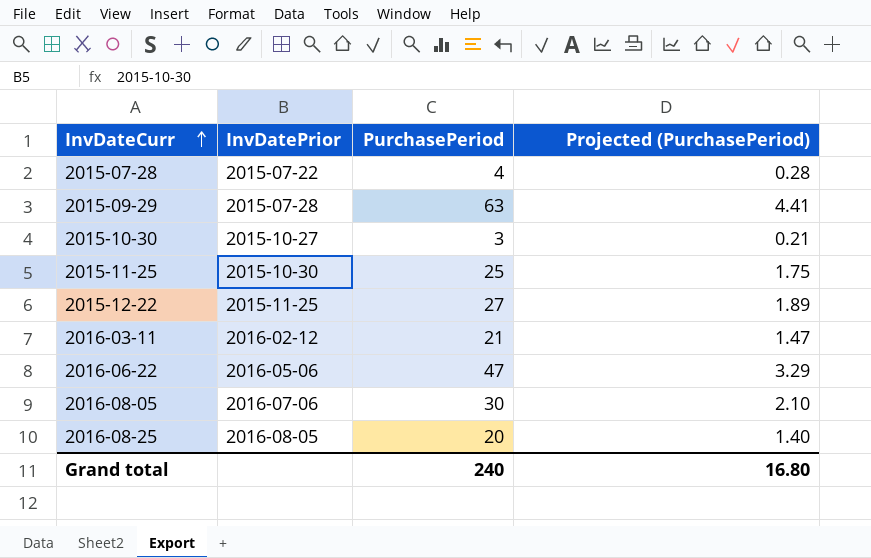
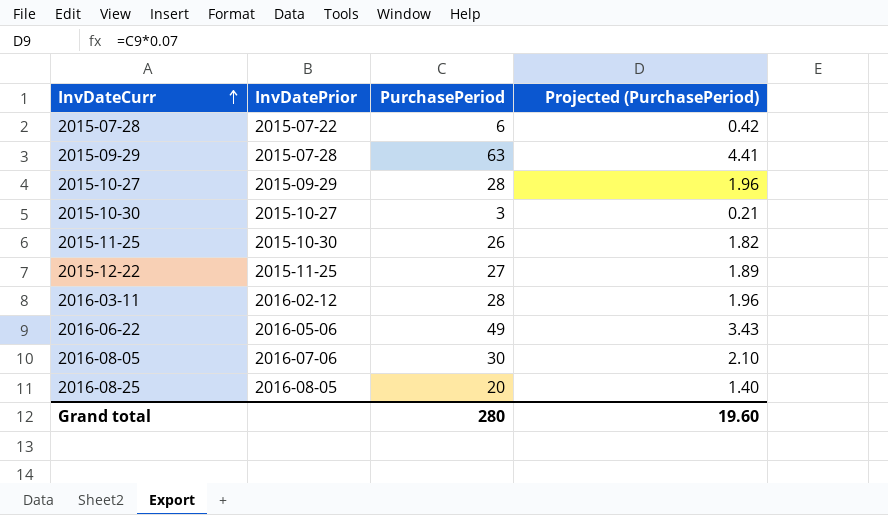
2015-07-28 | PurchasePeriod: 4 -> 6
2015-07-28 | Projected (PurchasePeriod): 0.28 -> 0.42
row 2015-10-27: none -> 2015-09-29 | 28 | 1.96
2015-11-25 | PurchasePeriod: 25 -> 26
2015-11-25 | Projected (PurchasePeriod): 1.75 -> 1.82
2016-03-11 | PurchasePeriod: 21 -> 28
2016-03-11 | Projected (PurchasePeriod): 1.47 -> 1.96
2016-06-22 | PurchasePeriod: 47 -> 49
2016-06-22 | Projected (PurchasePeriod): 3.29 -> 3.43
Grand total | PurchasePeriod: 240 -> 280
Grand total | Projected (PurchasePeriod): 16.80 -> 19.60

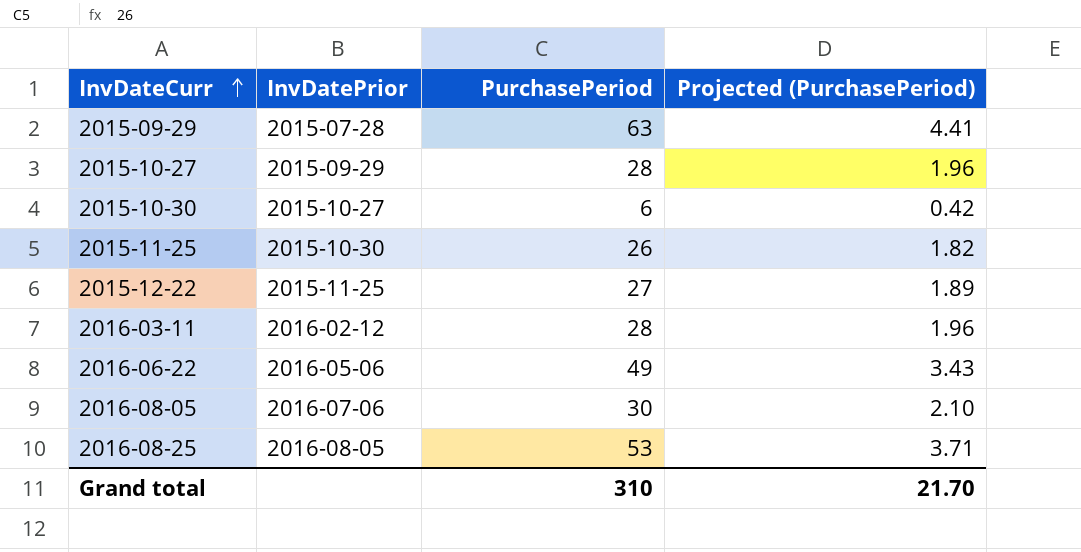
row 2015-07-28: 2015-07-22 | 6 | 0.42 -> none
2015-10-30 | PurchasePeriod: 3 -> 6
2015-10-30 | Projected (PurchasePeriod): 0.21 -> 0.42
2016-08-25 | PurchasePeriod: 20 -> 53
2016-08-25 | Projected (PurchasePeriod): 1.40 -> 3.71
Grand total | PurchasePeriod: 280 -> 310
Grand total | Projected (PurchasePeriod): 19.60 -> 21.70

